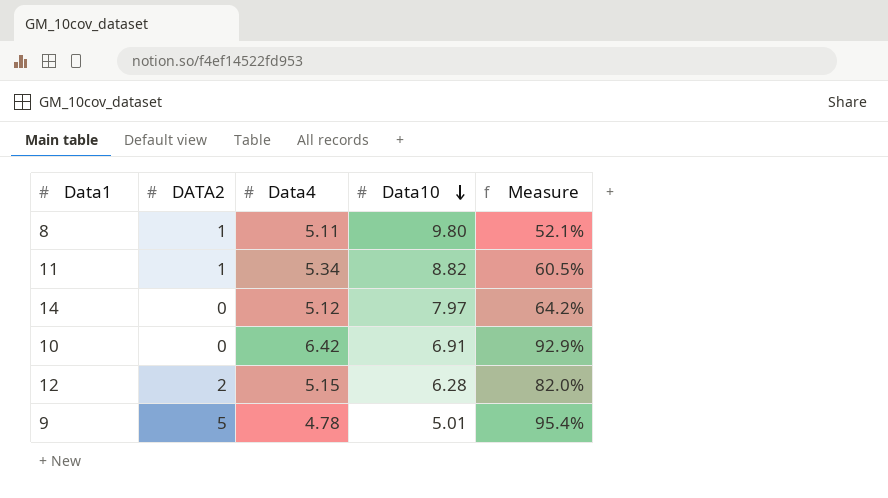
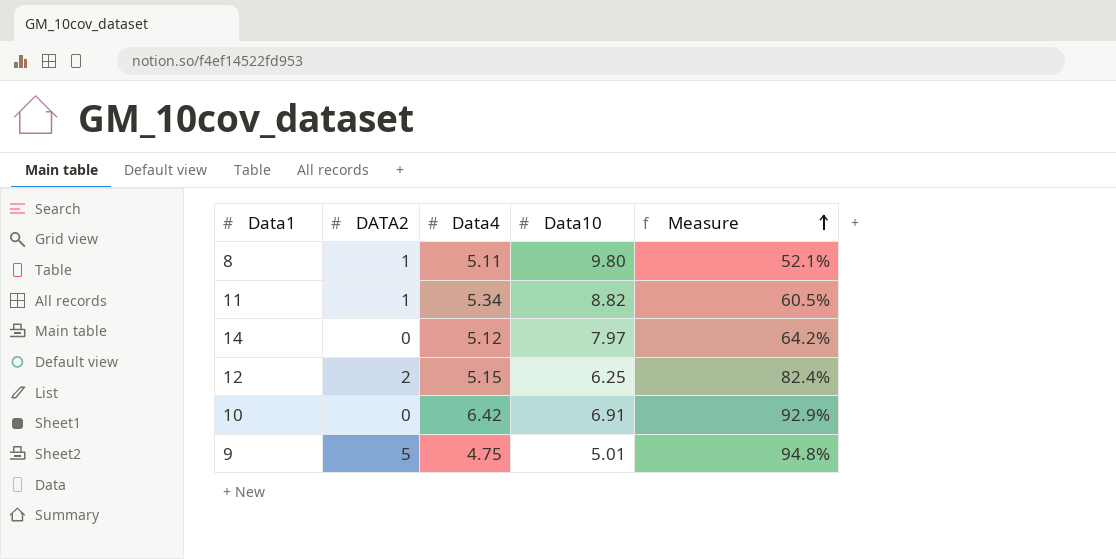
row order: Data10 descending -> Measure ascending
12 | Data10: 6.28 -> 6.25
12 | Measure: 82.0% -> 82.4%
9 | Data4: 4.78 -> 4.75
9 | Measure: 95.4% -> 94.8%

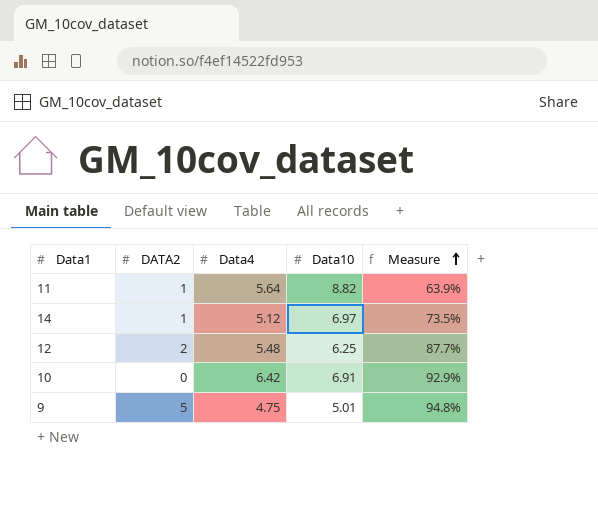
row 8: 1 | 5.11 | 9.80 | 52.1% -> none
11 | Data4: 5.34 -> 5.64
11 | Measure: 60.5% -> 63.9%
14 | DATA2: 0 -> 1
14 | Data10: 7.97 -> 6.97
14 | Measure: 64.2% -> 73.5%
12 | Data4: 5.15 -> 5.48
12 | Measure: 82.4% -> 87.7%

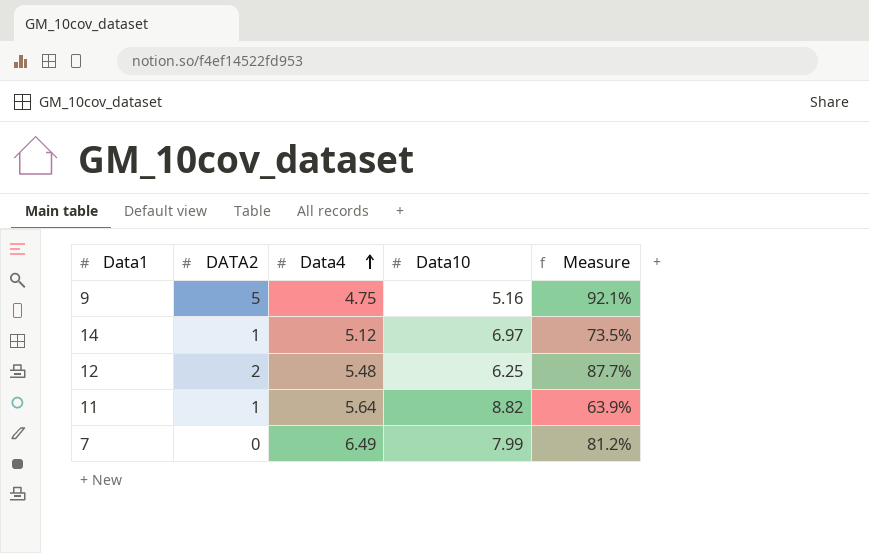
row order: Measure ascending -> Data4 ascending
row 10: 0 | 6.42 | 6.91 | 92.9% -> none
9 | Data10: 5.01 -> 5.16
9 | Measure: 94.8% -> 92.1%
row 7: none -> 0 | 6.49 | 7.99 | 81.2%

